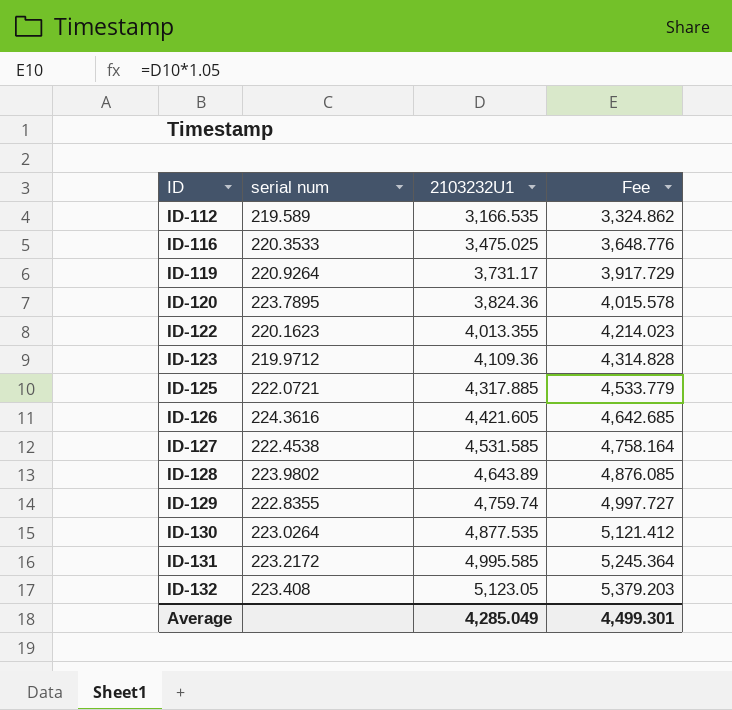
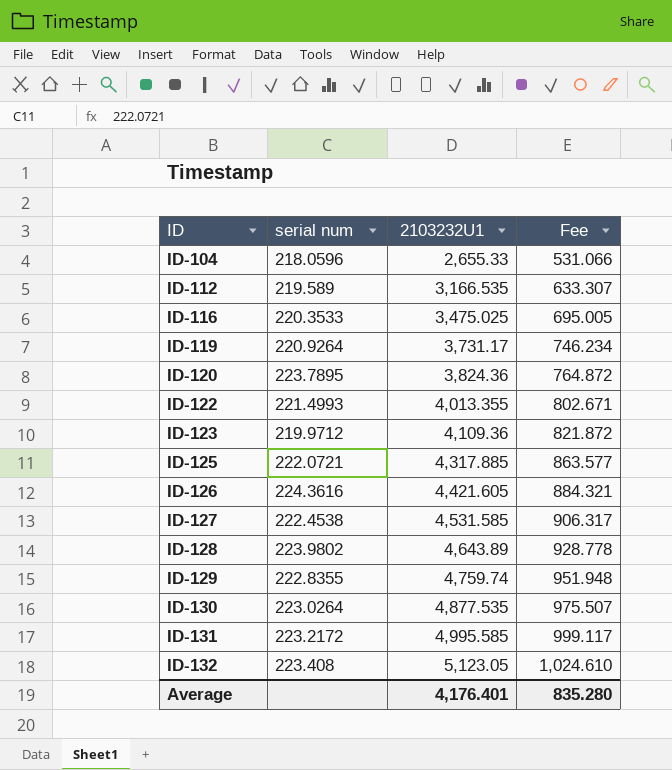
column Fee | formula: [2103232U1] * 1.05 -> [2103232U1] * 0.2
row ID-104: none -> 218.0596 | 2,655.33 | 531.066
ID-122 | serial num: 220.1623 -> 221.4993
Average | 2103232U1: 4,285.049 -> 4,176.401
Average | Fee: 4,499.301 -> 835.280

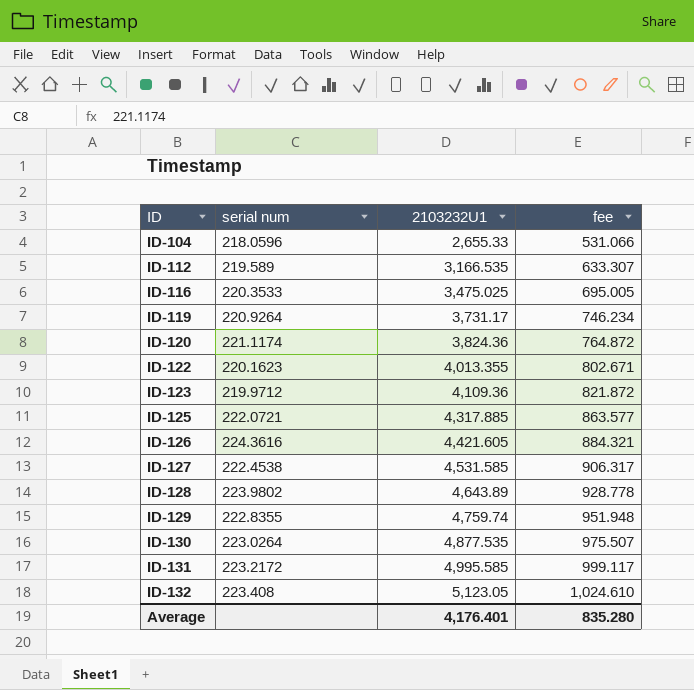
column name: Fee -> fee
ID-120 | serial num: 223.7895 -> 221.1174
ID-122 | serial num: 221.4993 -> 220.1623

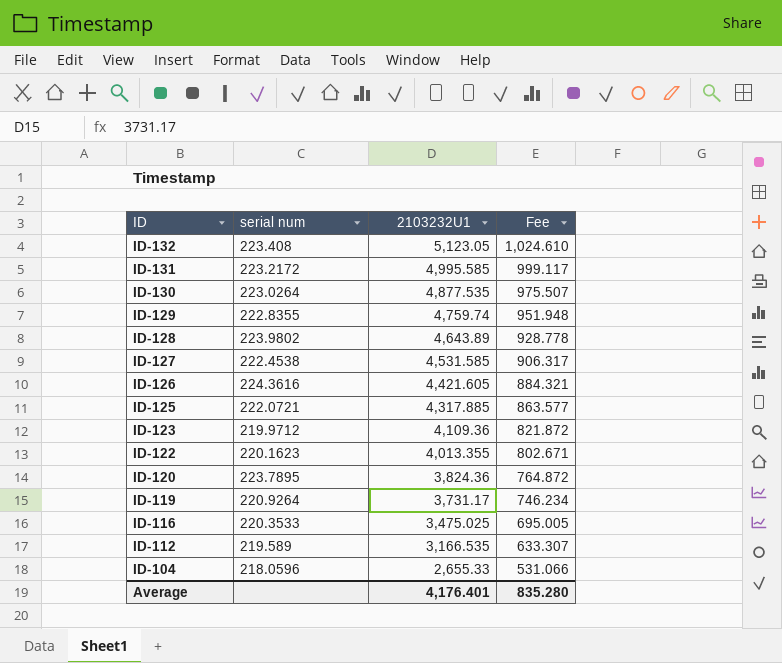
row order: ID ascending -> ID descending
column name: fee -> Fee
ID-120 | serial num: 221.1174 -> 223.7895

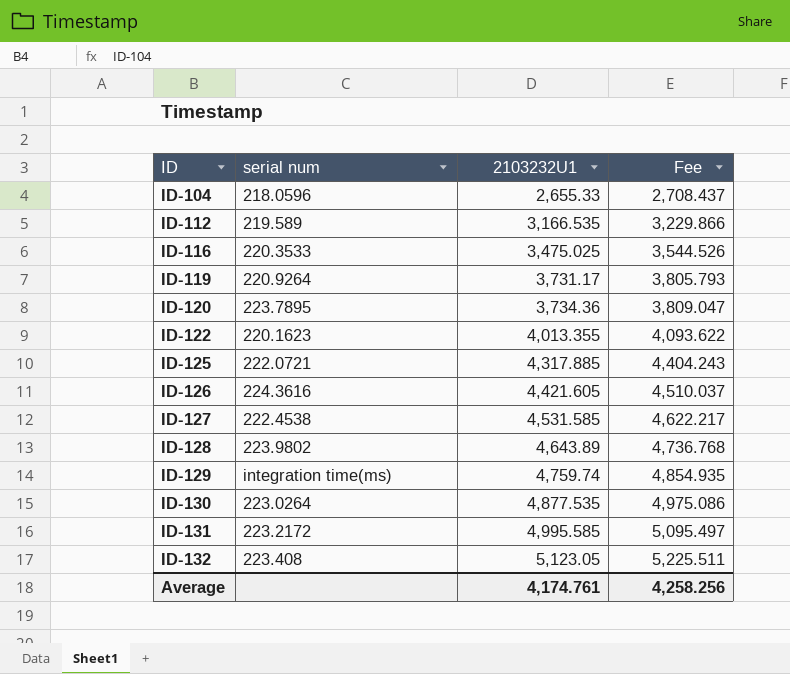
row order: ID descending -> ID ascending
column Fee | formula: [2103232U1] * 0.2 -> [2103232U1] * 1.02
row ID-123: 219.9712 | 4,109.36 | 821.872 -> none
ID-120 | 2103232U1: 3,824.36 -> 3,734.36
ID-129 | serial num: 222.8355 -> integration time(ms)
Average | 2103232U1: 4,176.401 -> 4,174.761
Average | Fee: 835.280 -> 4,258.256

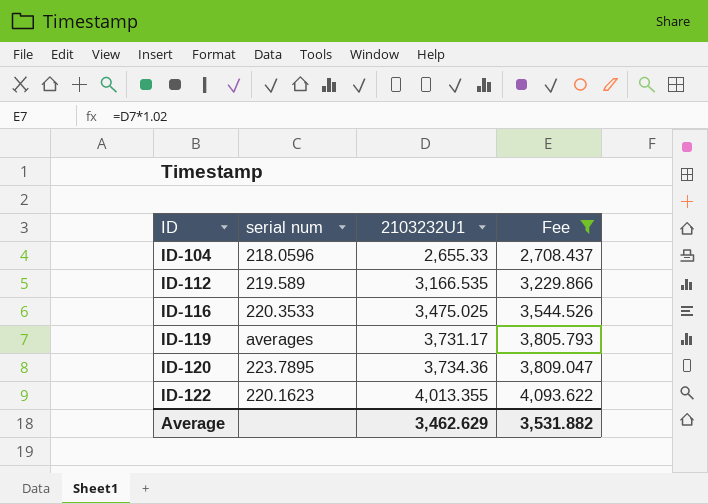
filter: none -> Fee <= 4,093.622
ID-119 | serial num: 220.9264 -> averages
Average | 2103232U1: 4,174.761 -> 3,462.629
Average | Fee: 4,258.256 -> 3,531.882

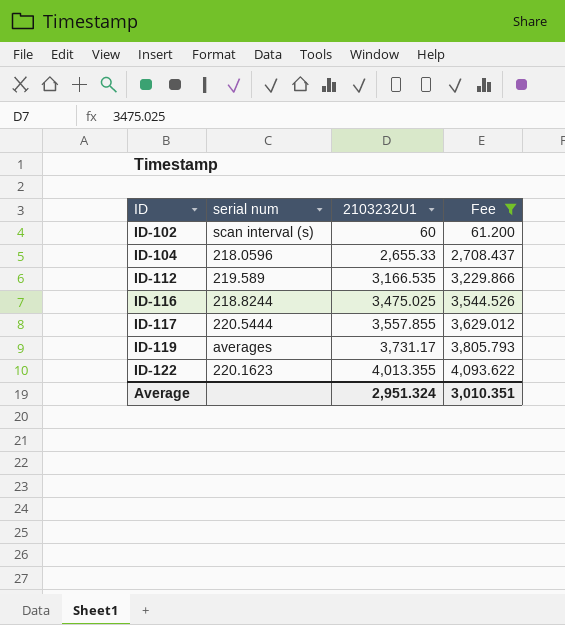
row ID-120: 223.7895 | 3,734.36 | 3,809.047 -> none
row ID-102: none -> scan interval (s) | 60 | 61.200
ID-116 | serial num: 220.3533 -> 218.8244
row ID-117: none -> 220.5444 | 3,557.855 | 3,629.012
Average | 2103232U1: 3,462.629 -> 2,951.324
Average | Fee: 3,531.882 -> 3,010.351

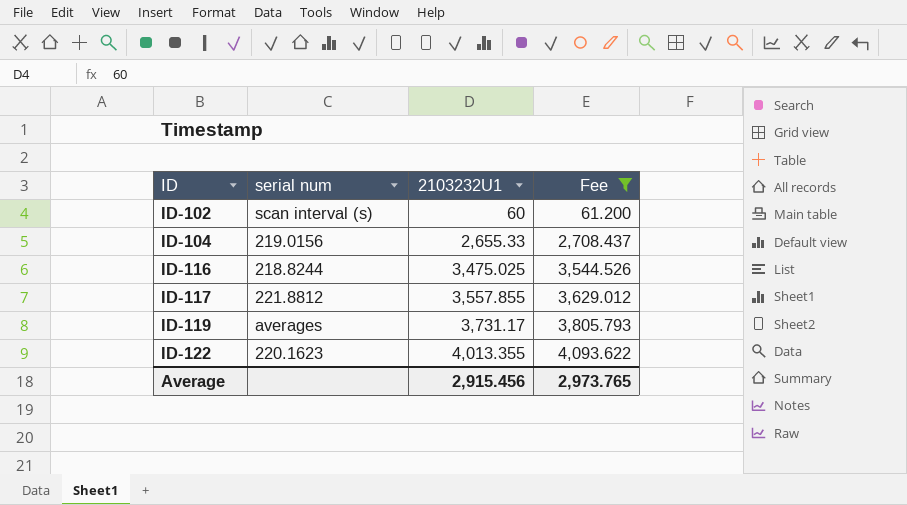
row ID-112: 219.589 | 3,166.535 | 3,229.866 -> none
ID-104 | serial num: 218.0596 -> 219.0156
ID-117 | serial num: 220.5444 -> 221.8812
Average | 2103232U1: 2,951.324 -> 2,915.456
Average | Fee: 3,010.351 -> 2,973.765

